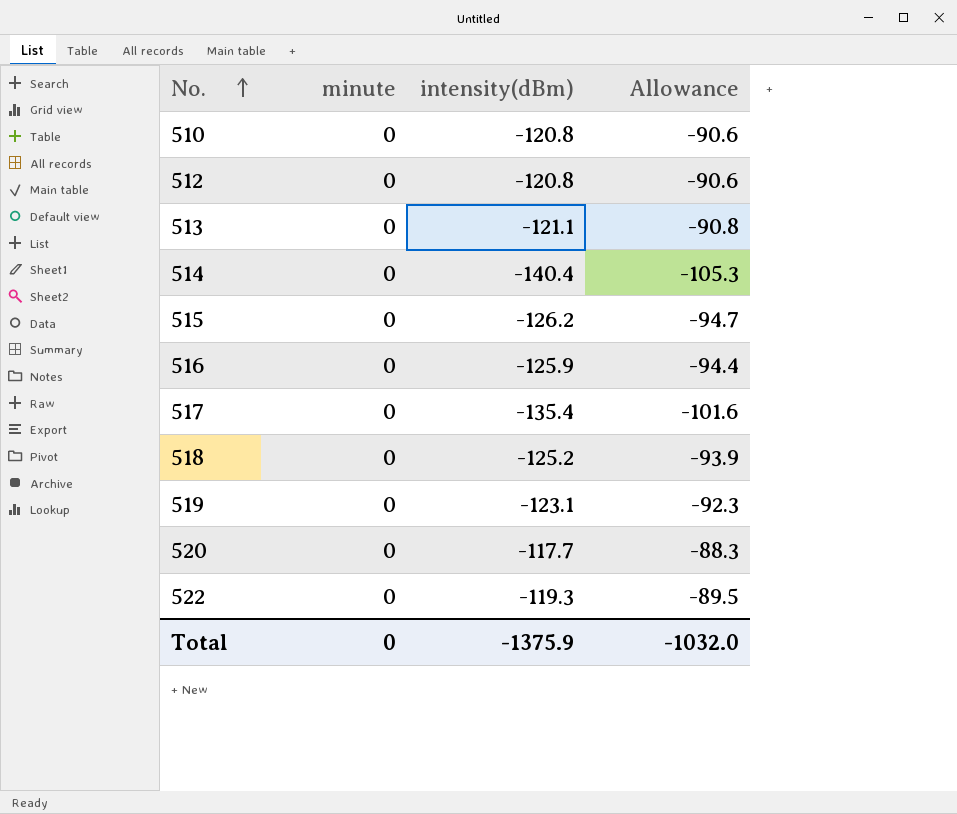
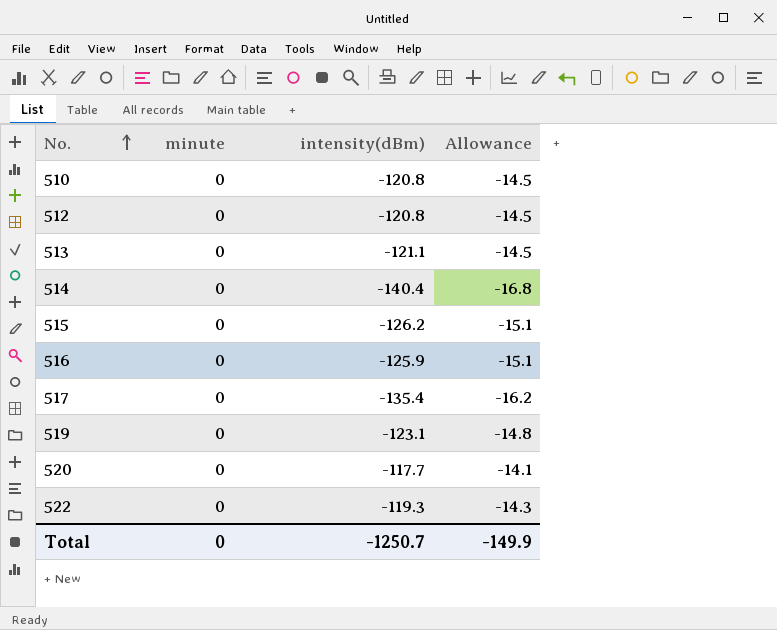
column Allowance | formula: [intensity(dBm)] * 0.75 -> [intensity(dBm)] * 0.12
row 518: 0 | -125.2 | -93.9 -> none
Total | intensity(dBm): -1375.9 -> -1250.7
Total | Allowance: -1032.0 -> -149.9

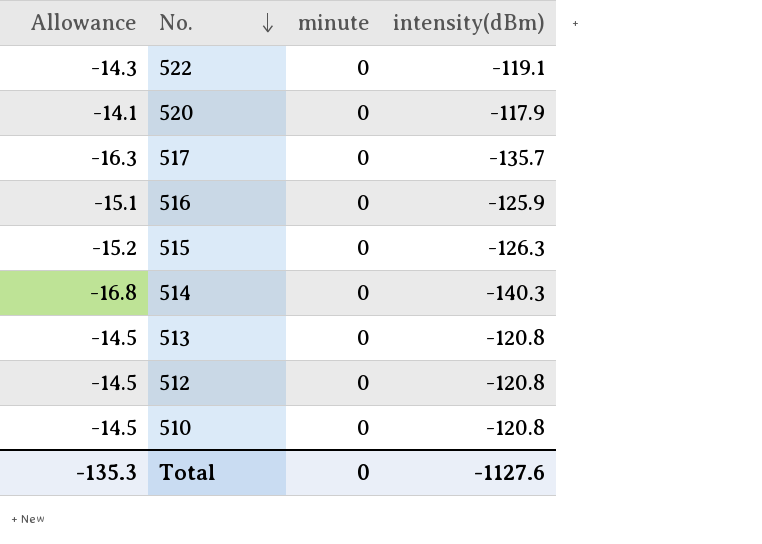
row order: No. ascending -> No. descending
column Allowance | position: 4 -> 1
row 519: 0 | -123.1 | -14.8 -> none
522 | intensity(dBm): -119.3 -> -119.1
520 | intensity(dBm): -117.7 -> -117.9
517 | Allowance: -16.2 -> -16.3
517 | intensity(dBm): -135.4 -> -135.7
515 | Allowance: -15.1 -> -15.2
515 | intensity(dBm): -126.2 -> -126.3
514 | intensity(dBm): -140.4 -> -140.3
513 | intensity(dBm): -121.1 -> -120.8
Total | Allowance: -149.9 -> -135.3
Total | intensity(dBm): -1250.7 -> -1127.6

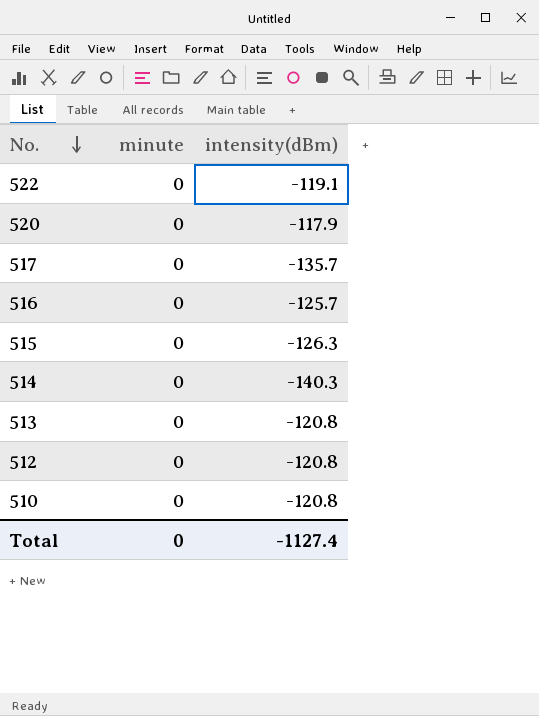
column Allowance | formula: [intensity(dBm)] * 0.12 -> none
516 | intensity(dBm): -125.9 -> -125.7
Total | intensity(dBm): -1127.6 -> -1127.4

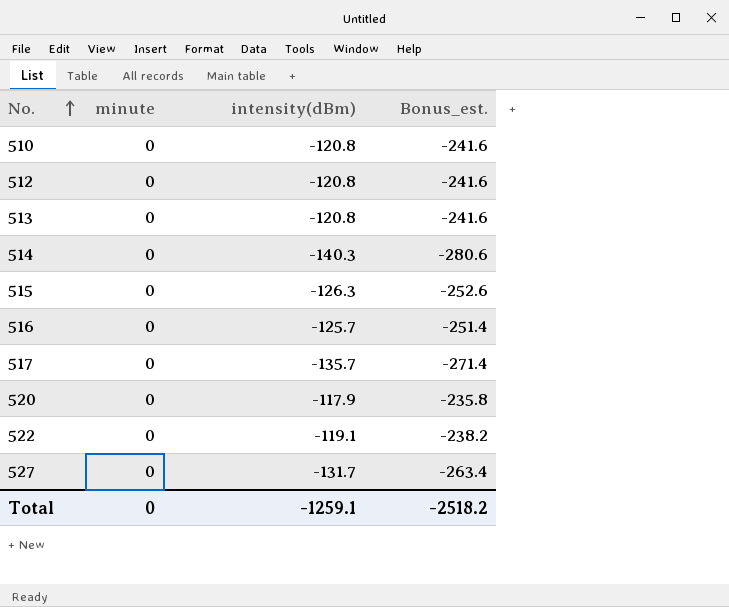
row order: No. descending -> No. ascending
column Bonus_est. | formula: none -> [intensity(dBm)] * 2
row 527: none -> 0 | -131.7 | -263.4
Total | intensity(dBm): -1127.4 -> -1259.1

